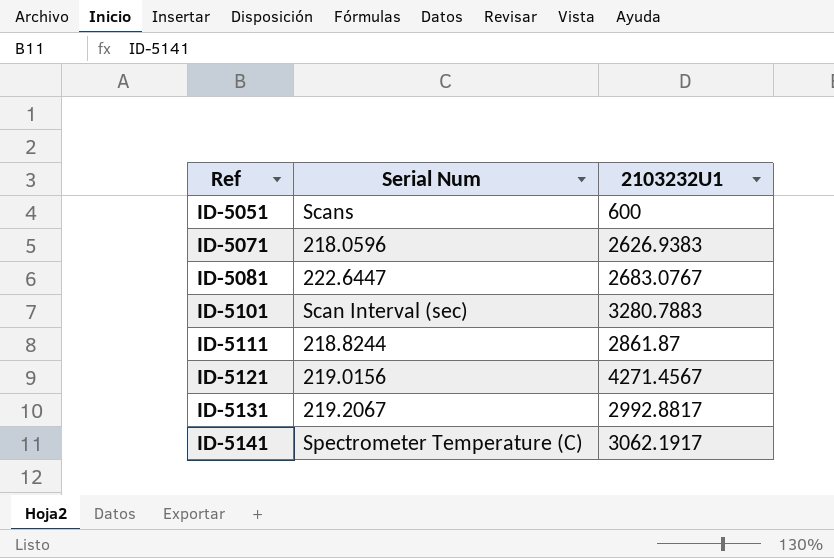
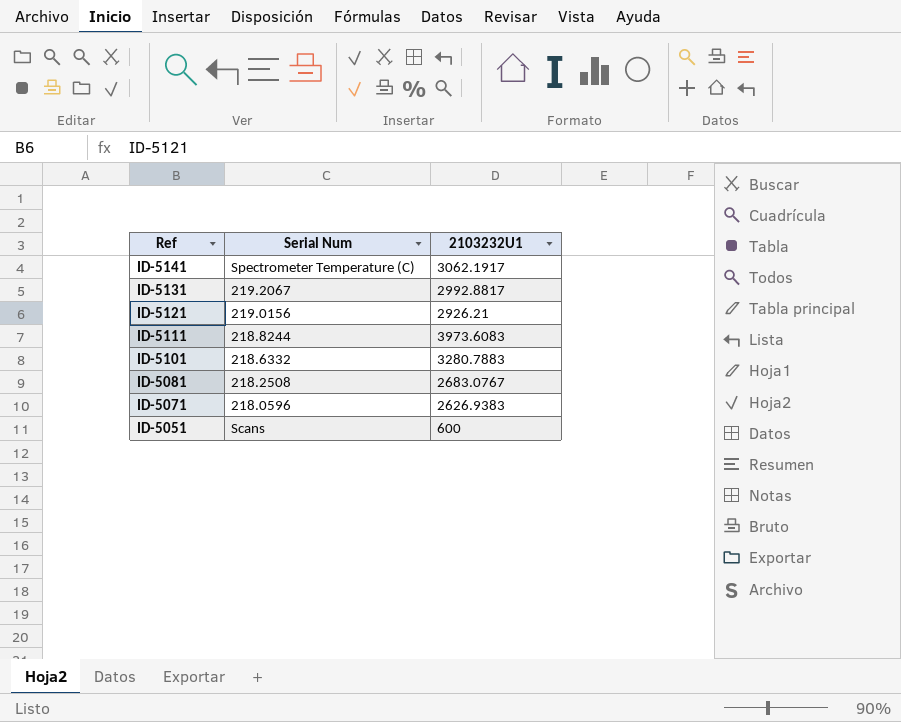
row order: Ref ascending -> Ref descending
ID-5121 | 2103232U1: 4271.4567 -> 2926.21
ID-5111 | 2103232U1: 2861.87 -> 3973.6083
ID-5101 | Serial Num: Scan Interval (sec) -> 218.6332
ID-5081 | Serial Num: 222.6447 -> 218.2508

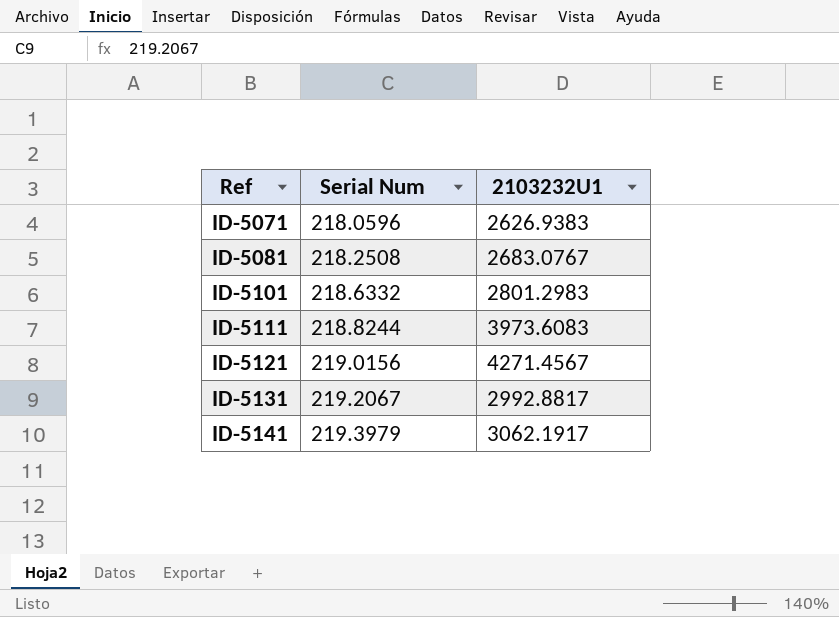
row order: Ref descending -> Ref ascending
row ID-5051: Scans | 600 -> none
ID-5101 | 2103232U1: 3280.7883 -> 2801.2983
ID-5121 | 2103232U1: 2926.21 -> 4271.4567
ID-5141 | Serial Num: Spectrometer Temperature (C) -> 219.3979

